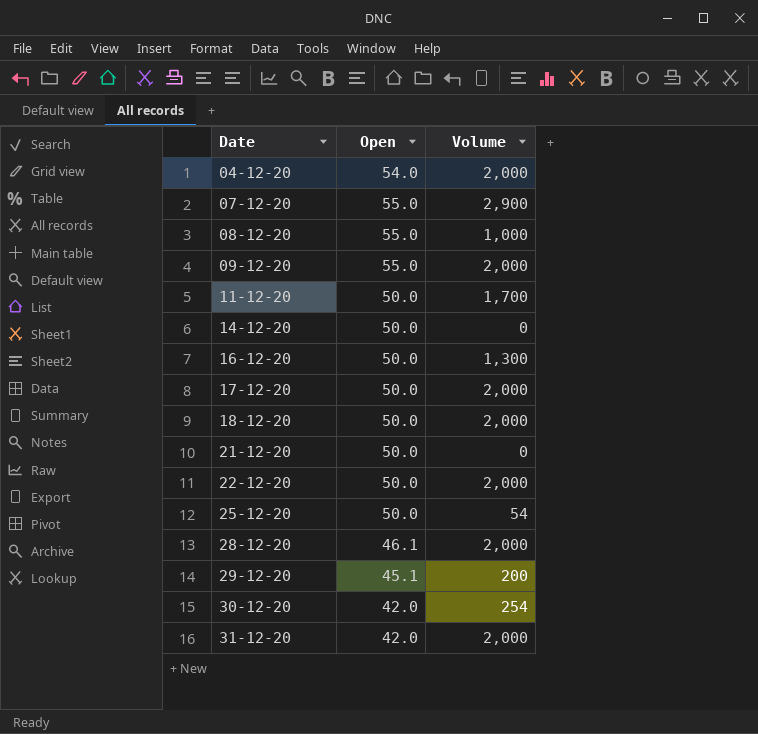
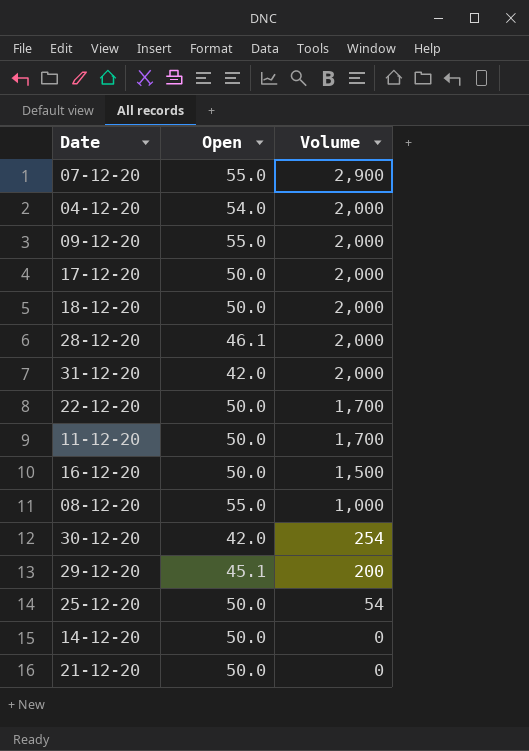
row order: Date ascending -> Volume descending
22-12-20 | Volume: 2,000 -> 1,700
16-12-20 | Volume: 1,300 -> 1,500

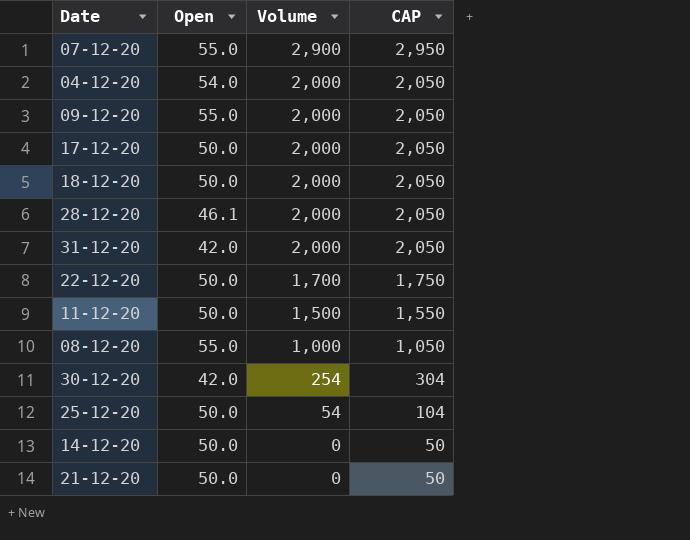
column CAP | formula: none -> [Volume] + 50
row 16-12-20: 50.0 | 1,500 -> none
row 29-12-20: 45.1 | 200 -> none
11-12-20 | Volume: 1,700 -> 1,500

